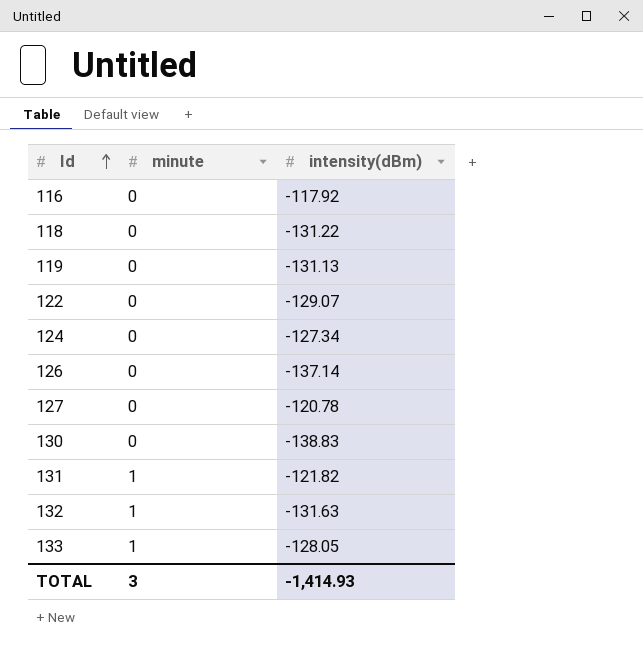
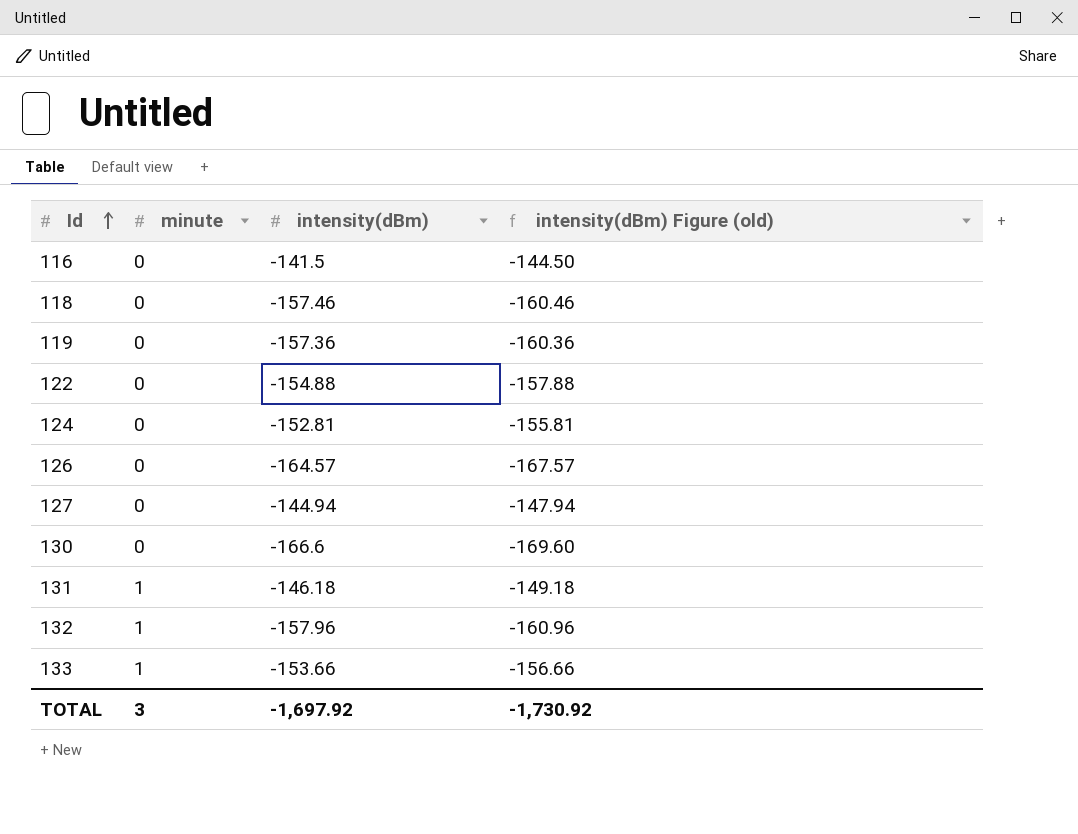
column intensity(dBm) Figure (old) | formula: none -> [intensity(dBm)] - 3
116 | intensity(dBm): -117.92 -> -141.5
118 | intensity(dBm): -131.22 -> -157.46
119 | intensity(dBm): -131.13 -> -157.36
122 | intensity(dBm): -129.07 -> -154.88
124 | intensity(dBm): -127.34 -> -152.81
126 | intensity(dBm): -137.14 -> -164.57
127 | intensity(dBm): -120.78 -> -144.94
130 | intensity(dBm): -138.83 -> -166.6
131 | intensity(dBm): -121.82 -> -146.18
132 | intensity(dBm): -131.63 -> -157.96
133 | intensity(dBm): -128.05 -> -153.66
TOTAL | intensity(dBm): -1,414.93 -> -1,697.92

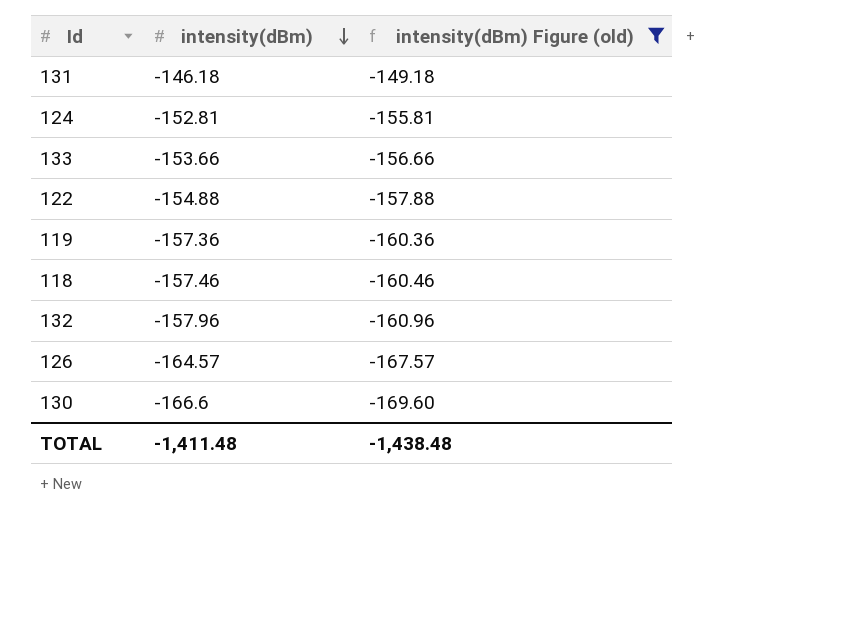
filter: none -> intensity(dBm) Figure (old) <= -149.18
row order: Id ascending -> intensity(dBm) descending
column minute | position: 2 -> none
TOTAL | intensity(dBm): -1,697.92 -> -1,411.48
TOTAL | intensity(dBm) Figure (old): -1,730.92 -> -1,438.48

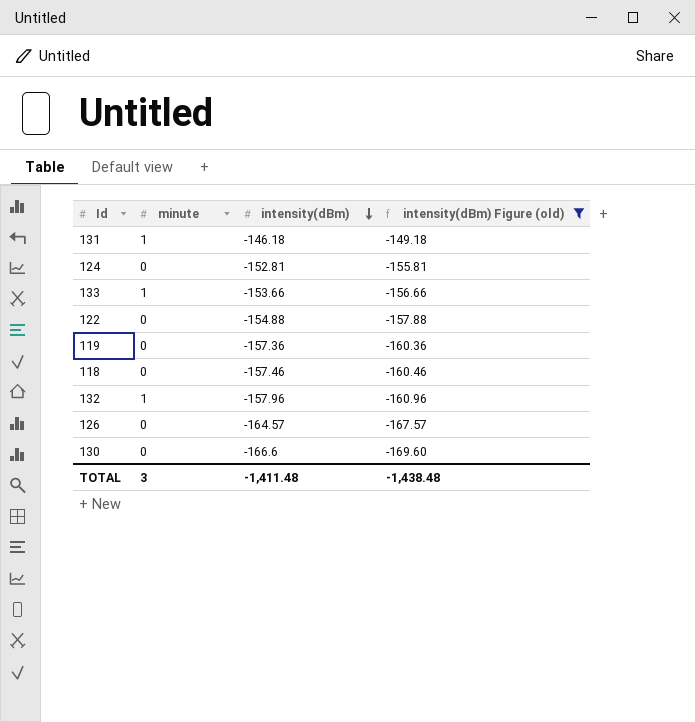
column minute | position: none -> 2

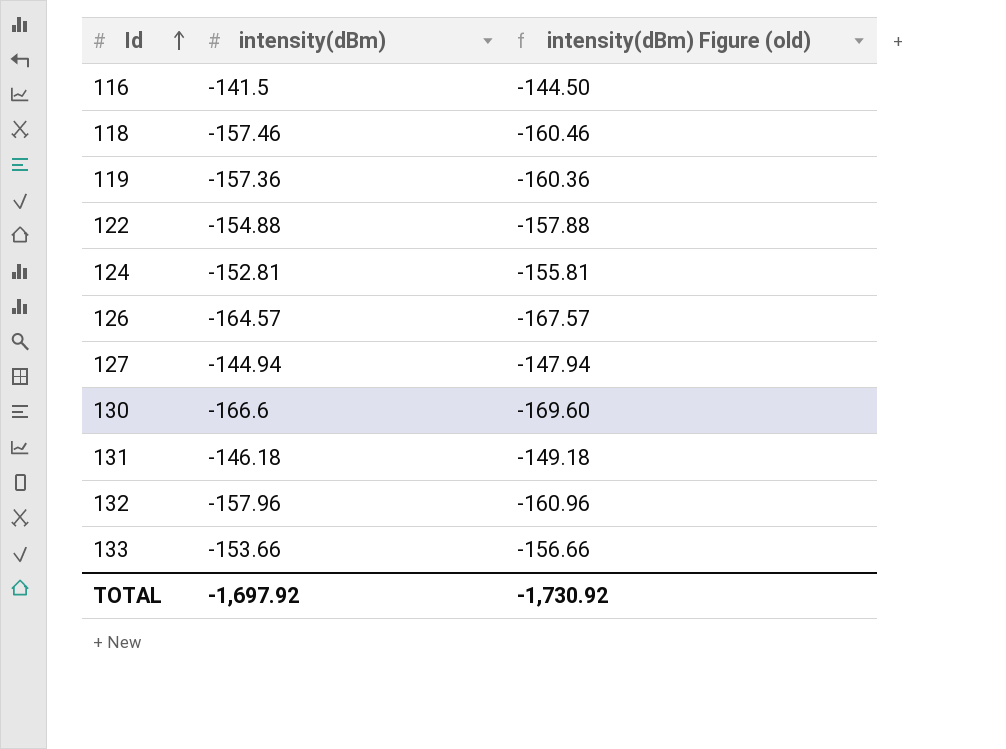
filter: intensity(dBm) Figure (old) <= -149.18 -> none
row order: intensity(dBm) descending -> Id ascending
column minute | position: 2 -> none
TOTAL | intensity(dBm): -1,411.48 -> -1,697.92
TOTAL | intensity(dBm) Figure (old): -1,438.48 -> -1,730.92

